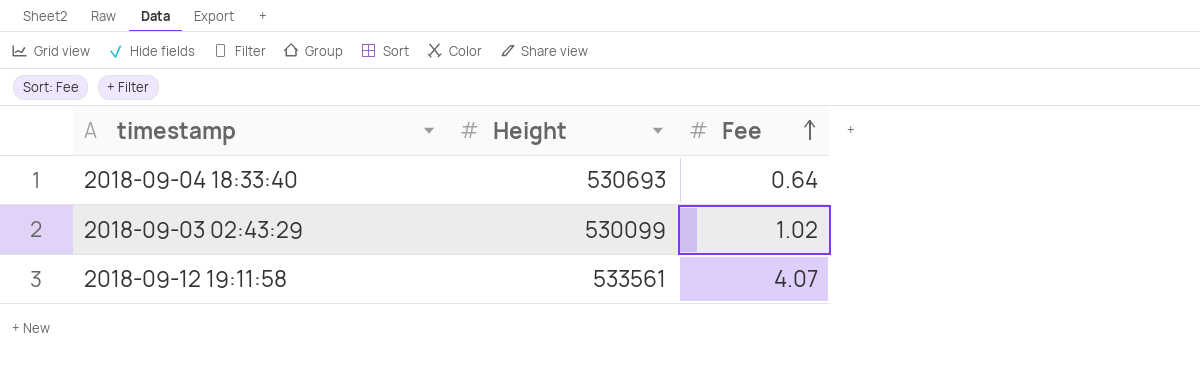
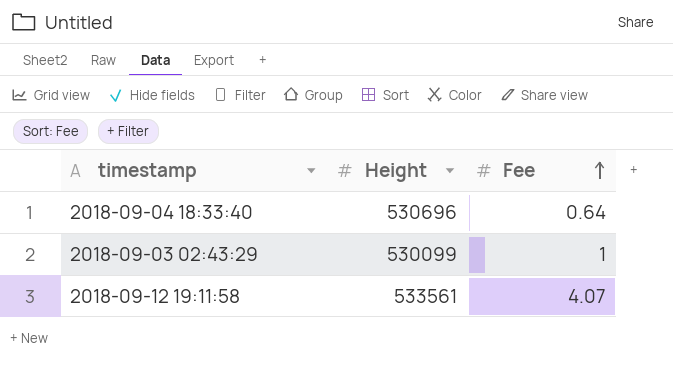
2018-09-04 18:33:40 | Height: 530693 -> 530696
2018-09-03 02:43:29 | Fee: 1.02 -> 1

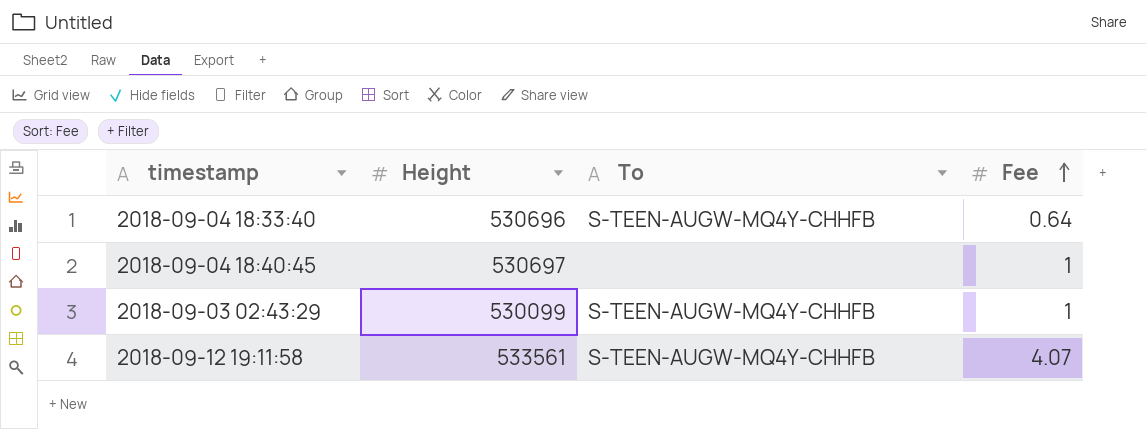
column To | position: none -> 3
row 2018-09-04 18:40:45: none -> 530697 | none | 1

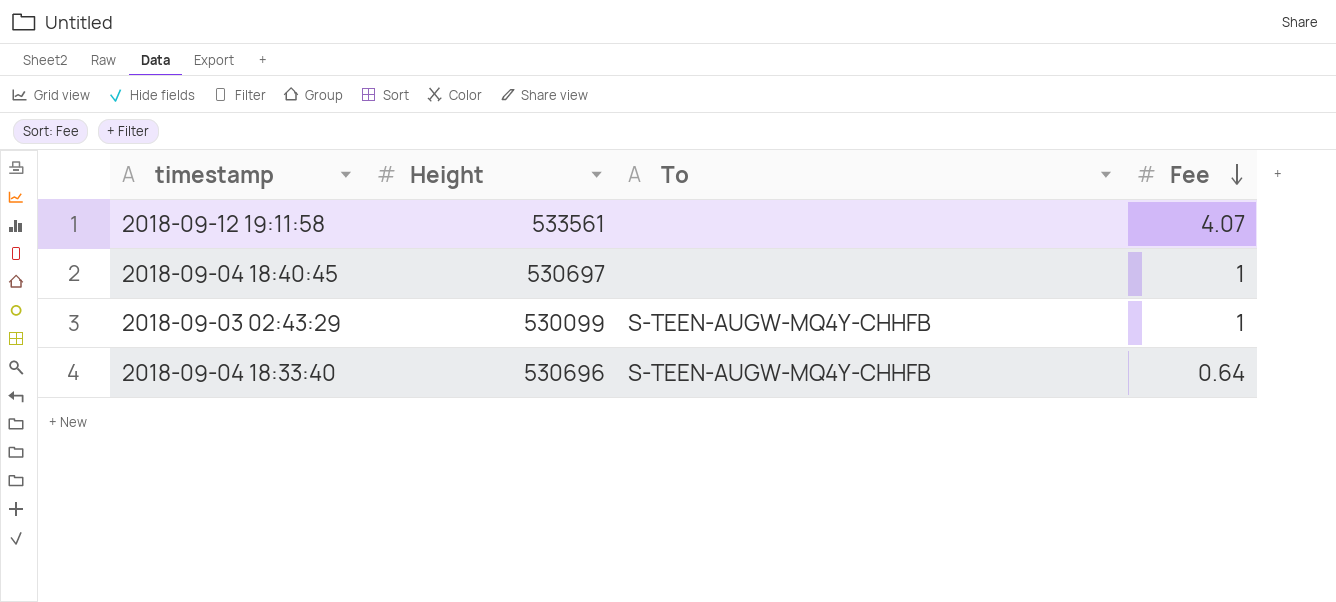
row order: Fee ascending -> Fee descending
2018-09-12 19:11:58 | To: S-TEEN-AUGW-MQ4Y-CHHFB -> none

